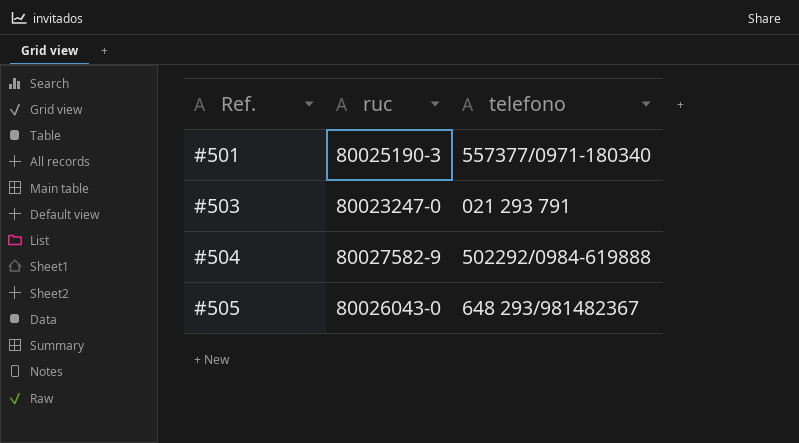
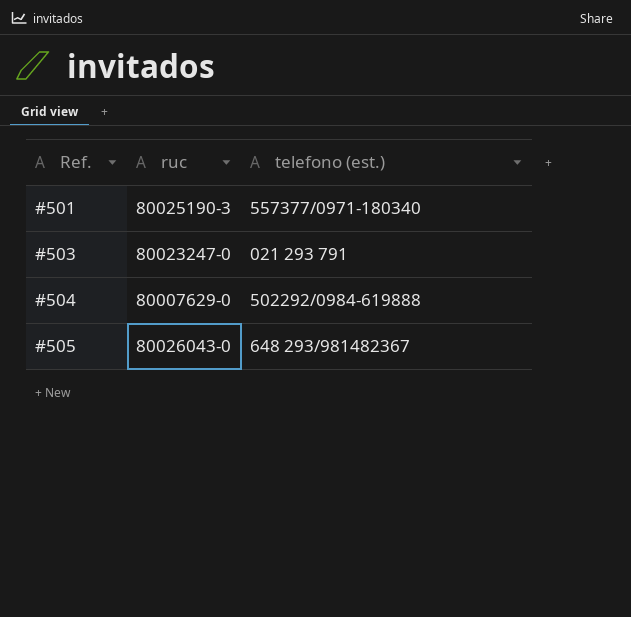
column name: telefono -> telefono (est.)
#504 | ruc: 80027582-9 -> 80007629-0

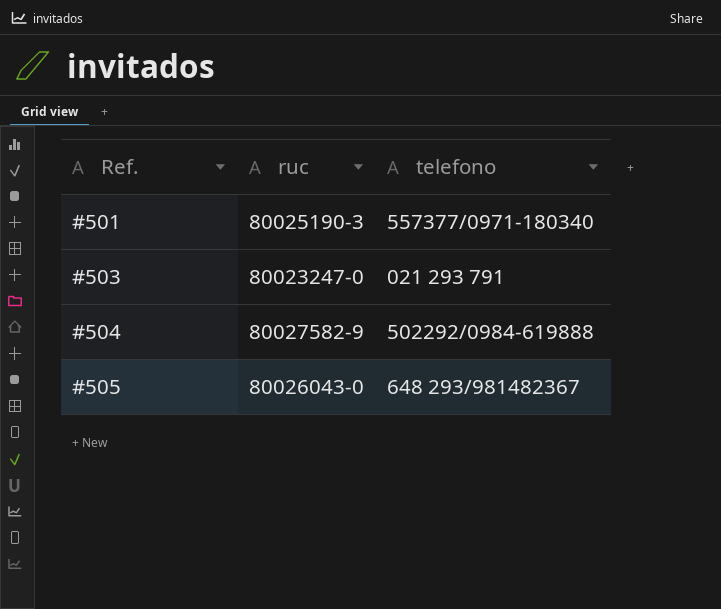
column name: telefono (est.) -> telefono
#504 | ruc: 80007629-0 -> 80027582-9

